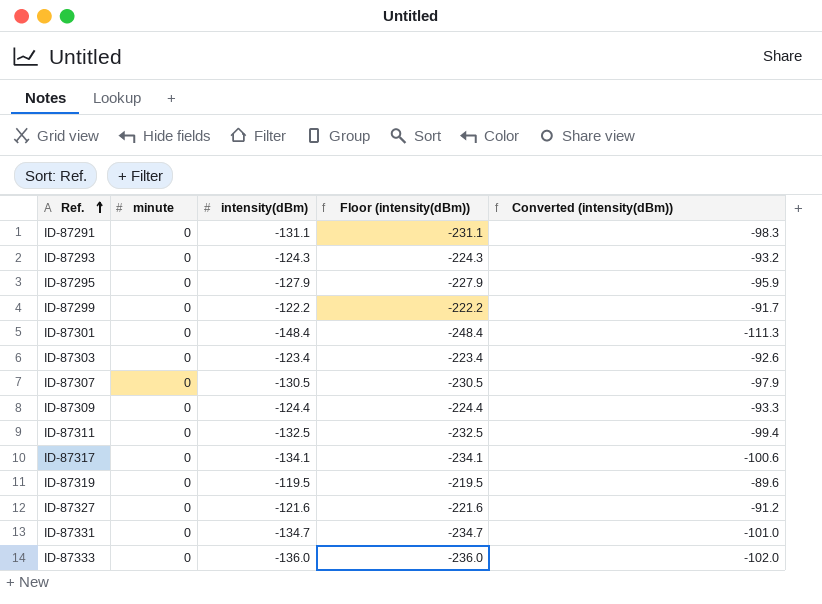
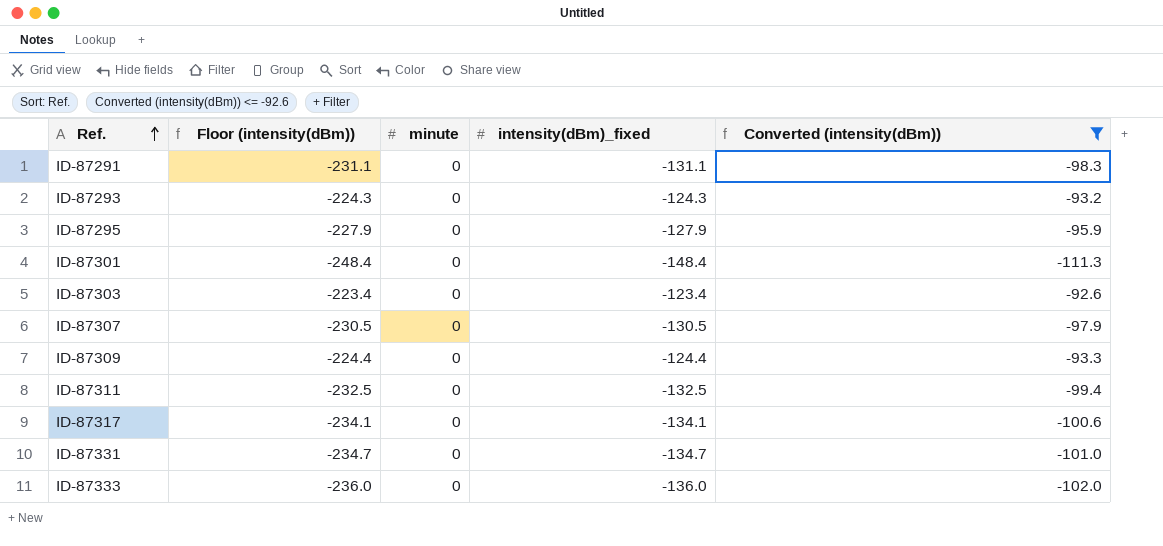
filter: none -> Converted (intensity(dBm)) <= -92.6
column Floor (intensity(dBm)) | position: 4 -> 2
column name: intensity(dBm) -> intensity(dBm)_fixed

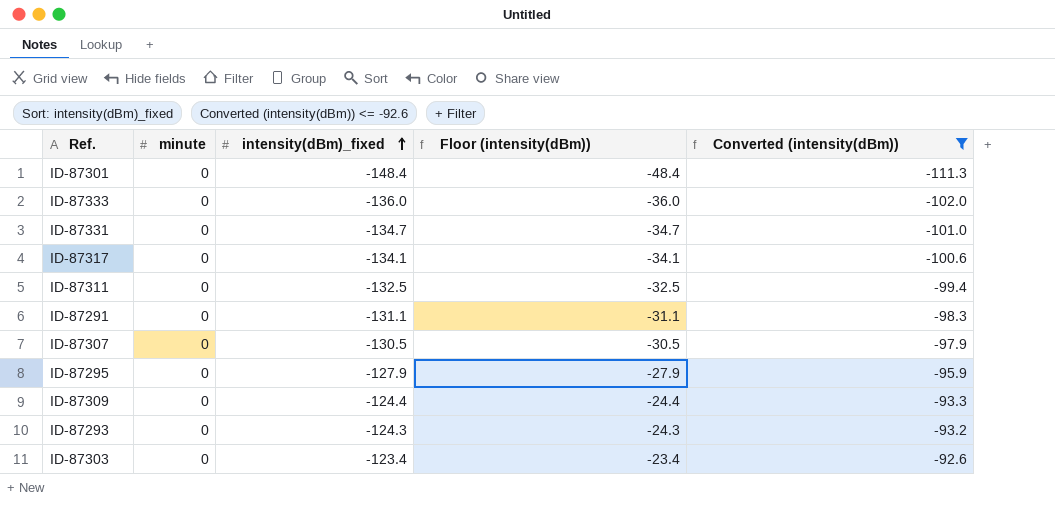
row order: Ref. ascending -> intensity(dBm)_fixed ascending
column Floor (intensity(dBm)) | formula: [intensity(dBm)_fixed] - 100 -> [intensity(dBm)_fixed] + 100
column Floor (intensity(dBm)) | position: 2 -> 4

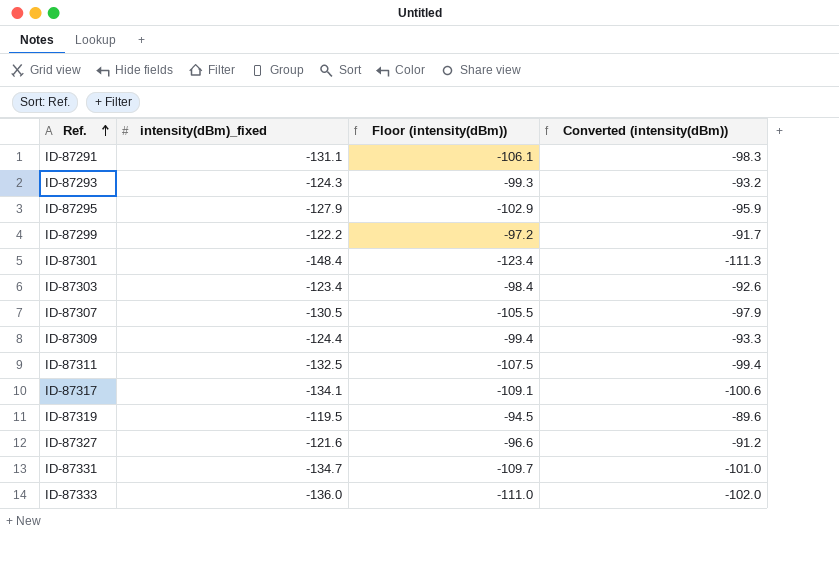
filter: Converted (intensity(dBm)) <= -92.6 -> none
row order: intensity(dBm)_fixed ascending -> Ref. ascending
column minute | position: 2 -> none
column Floor (intensity(dBm)) | formula: [intensity(dBm)_fixed] + 100 -> [intensity(dBm)_fixed] + 25

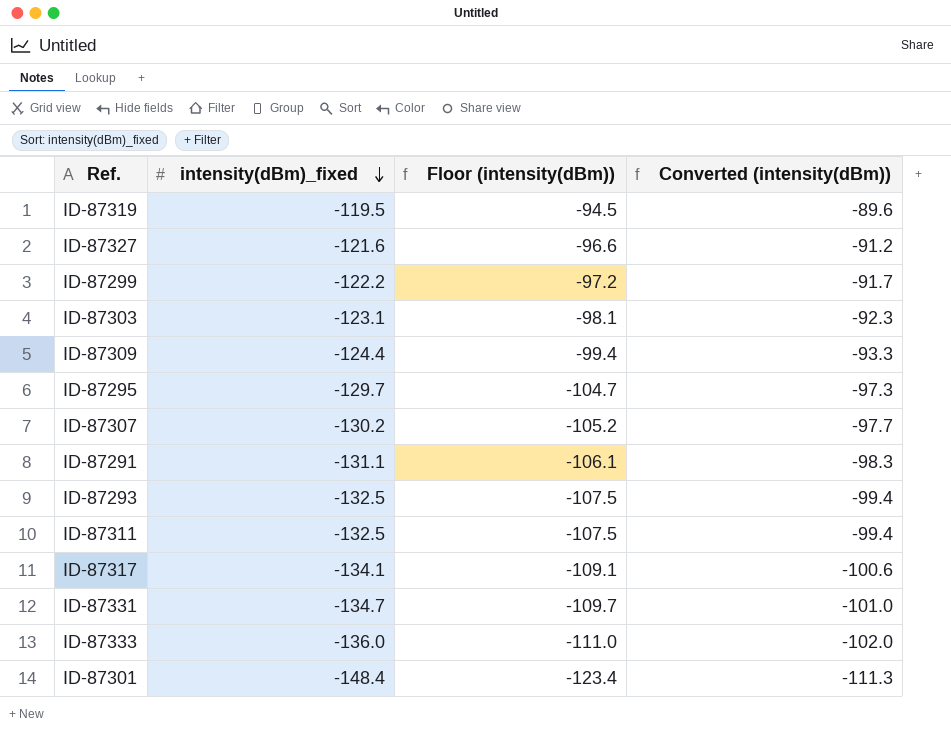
row order: Ref. ascending -> intensity(dBm)_fixed descending
ID-87303 | intensity(dBm)_fixed: -123.4 -> -123.1
ID-87303 | Floor (intensity(dBm)): -98.4 -> -98.1
ID-87303 | Converted (intensity(dBm)): -92.6 -> -92.3
ID-87295 | intensity(dBm)_fixed: -127.9 -> -129.7
ID-87295 | Floor (intensity(dBm)): -102.9 -> -104.7
ID-87295 | Converted (intensity(dBm)): -95.9 -> -97.3
ID-87307 | intensity(dBm)_fixed: -130.5 -> -130.2
ID-87307 | Floor (intensity(dBm)): -105.5 -> -105.2
ID-87307 | Converted (intensity(dBm)): -97.9 -> -97.7
ID-87293 | intensity(dBm)_fixed: -124.3 -> -132.5
ID-87293 | Floor (intensity(dBm)): -99.3 -> -107.5
ID-87293 | Converted (intensity(dBm)): -93.2 -> -99.4

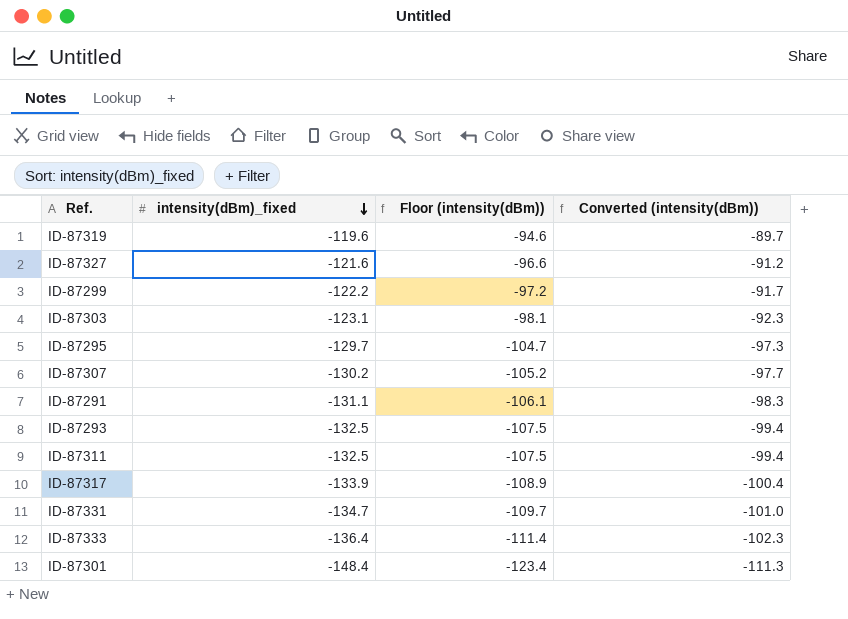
row ID-87309: -124.4 | -99.4 | -93.3 -> none
ID-87319 | intensity(dBm)_fixed: -119.5 -> -119.6
ID-87319 | Floor (intensity(dBm)): -94.5 -> -94.6
ID-87319 | Converted (intensity(dBm)): -89.6 -> -89.7
ID-87317 | intensity(dBm)_fixed: -134.1 -> -133.9
ID-87317 | Floor (intensity(dBm)): -109.1 -> -108.9
ID-87317 | Converted (intensity(dBm)): -100.6 -> -100.4
ID-87333 | intensity(dBm)_fixed: -136.0 -> -136.4
ID-87333 | Floor (intensity(dBm)): -111.0 -> -111.4
ID-87333 | Converted (intensity(dBm)): -102.0 -> -102.3

